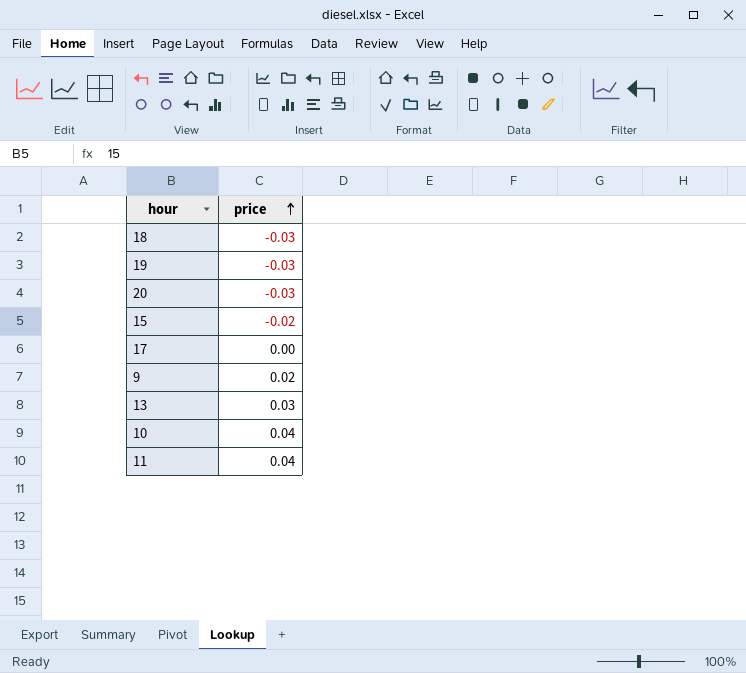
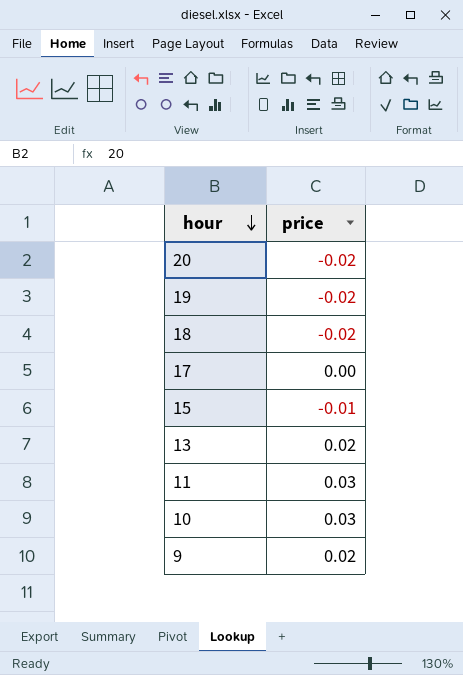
row order: price ascending -> hour descending
20 | price: -0.03 -> -0.02
19 | price: -0.03 -> -0.02
18 | price: -0.03 -> -0.02
15 | price: -0.02 -> -0.01
13 | price: 0.03 -> 0.02
11 | price: 0.04 -> 0.03
10 | price: 0.04 -> 0.03

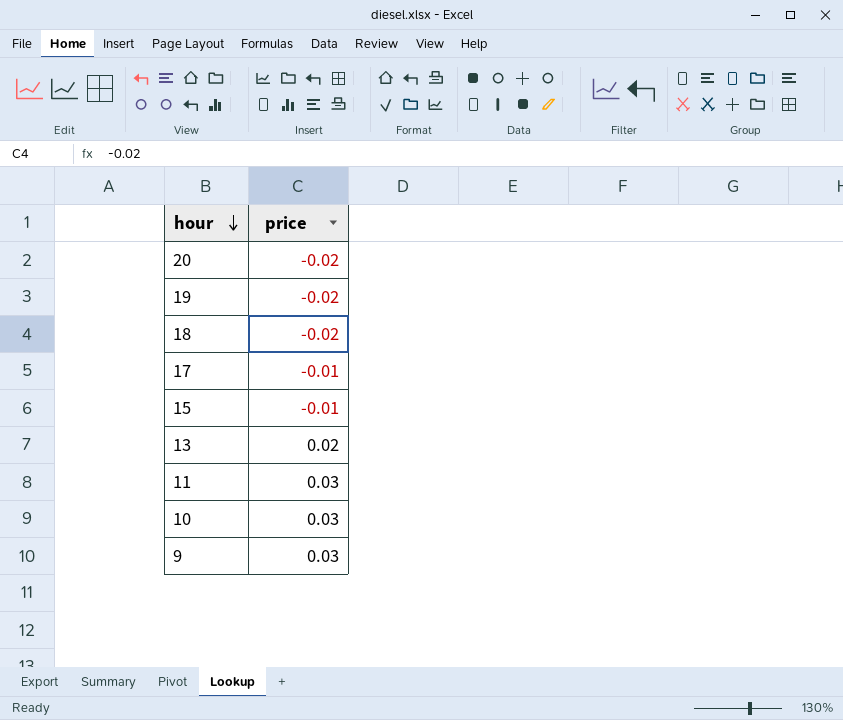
17 | price: 0.00 -> -0.01
9 | price: 0.02 -> 0.03

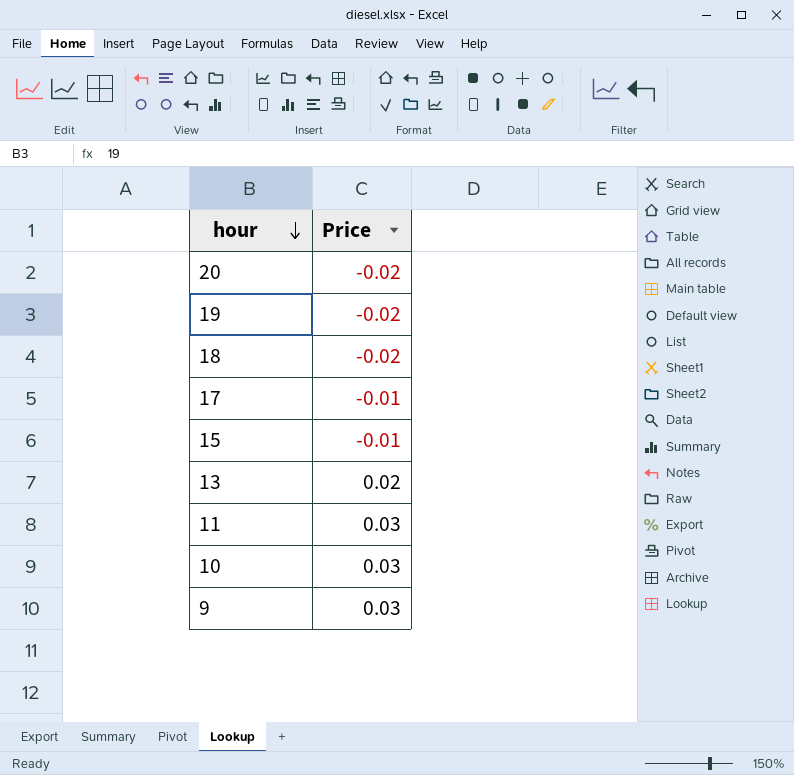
column name: price -> Price

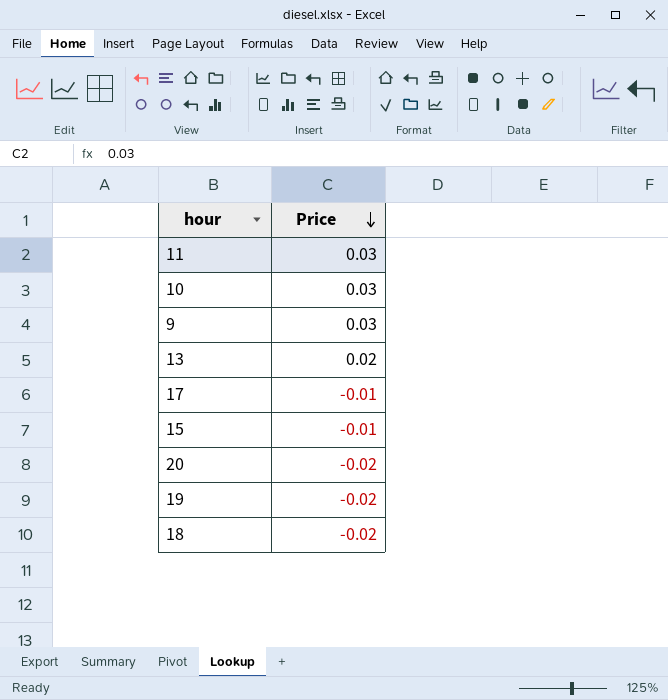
row order: hour descending -> Price descending

